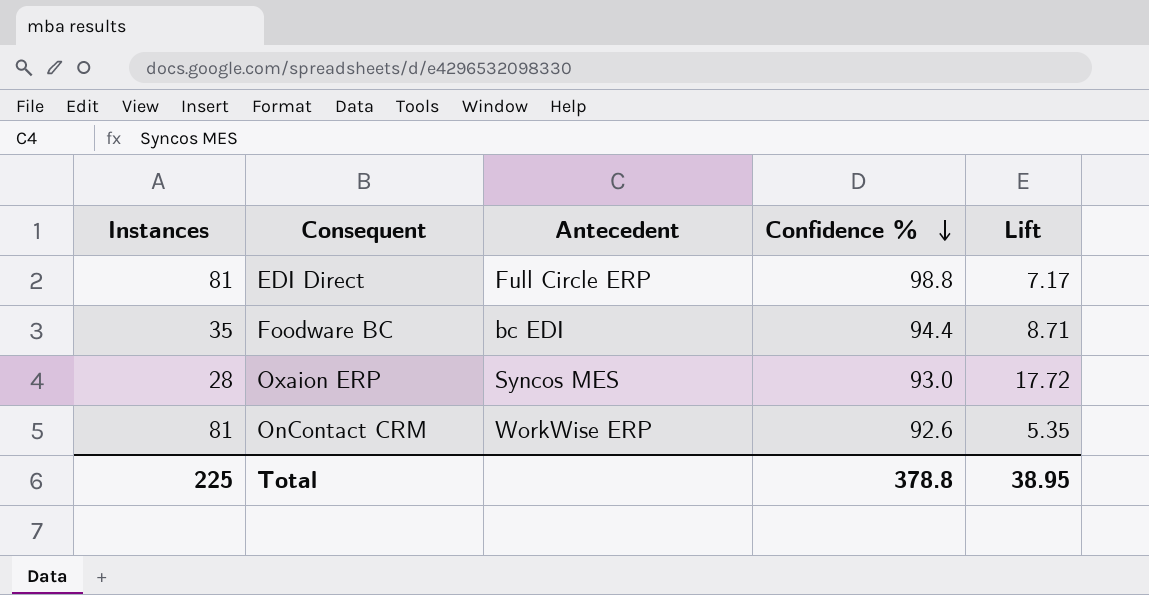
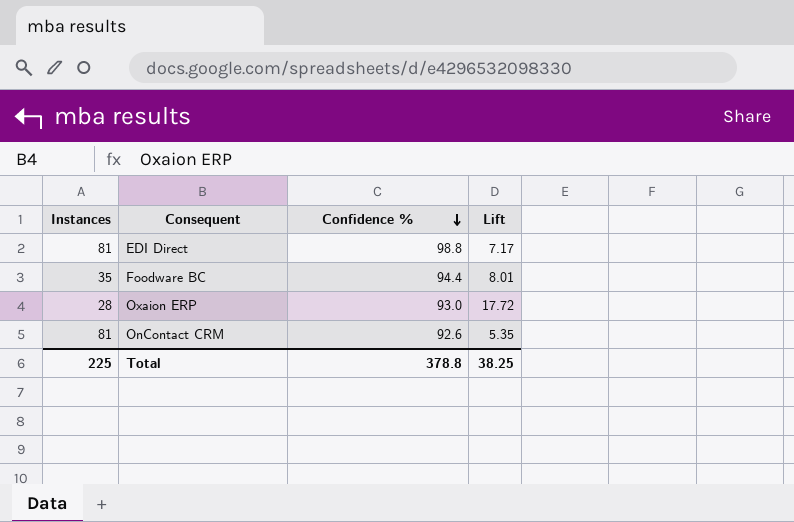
column Antecedent | position: 3 -> none
Foodware BC | Lift: 8.71 -> 8.01
Total | Lift: 38.95 -> 38.25

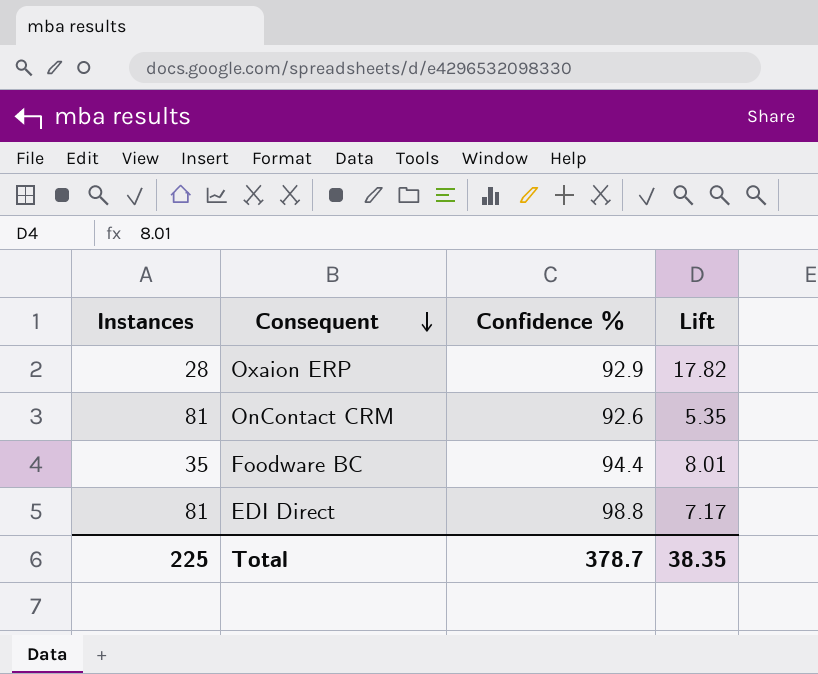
row order: Confidence % descending -> Consequent descending
Oxaion ERP | Confidence %: 93.0 -> 92.9
Oxaion ERP | Lift: 17.72 -> 17.82
Total | Confidence %: 378.8 -> 378.7
Total | Lift: 38.25 -> 38.35

